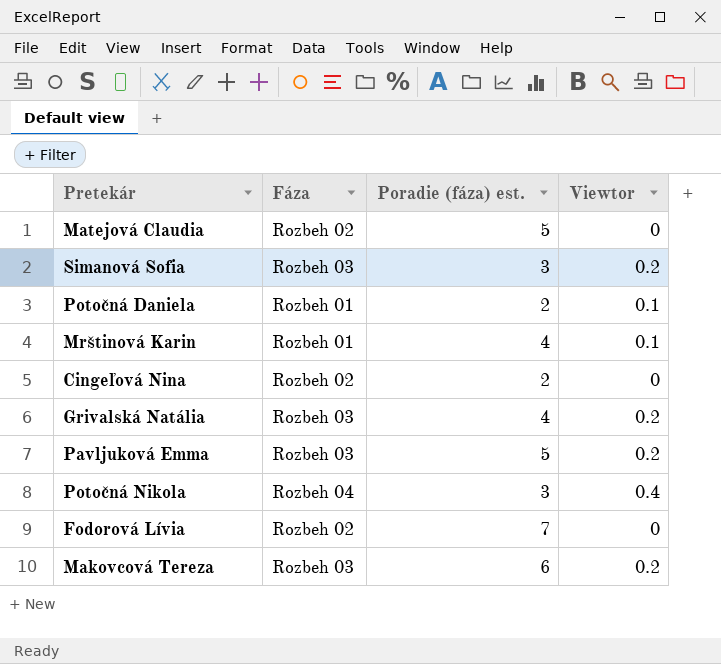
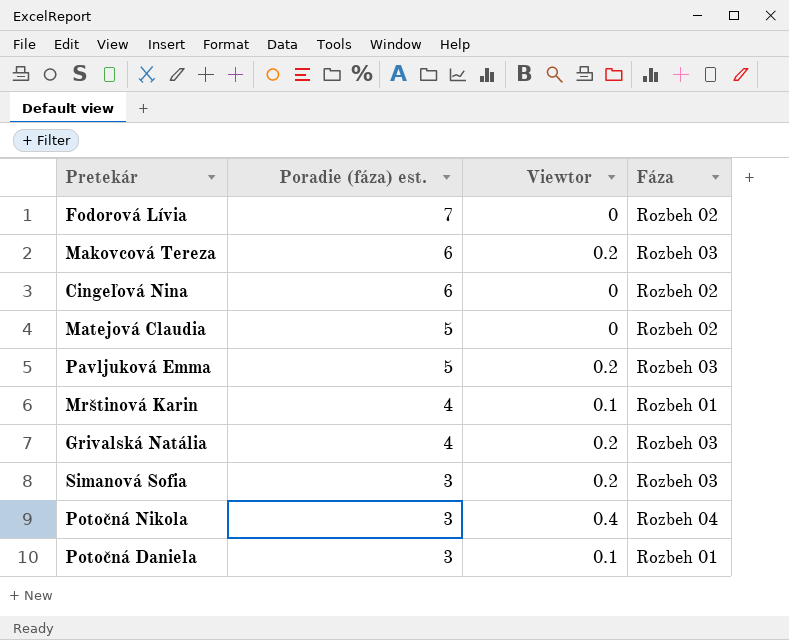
row order: none -> Poradie (fáza) est. descending
column Fáza | position: 2 -> 4
Cingeľová Nina | Poradie (fáza) est.: 2 -> 6
Potočná Daniela | Poradie (fáza) est.: 2 -> 3

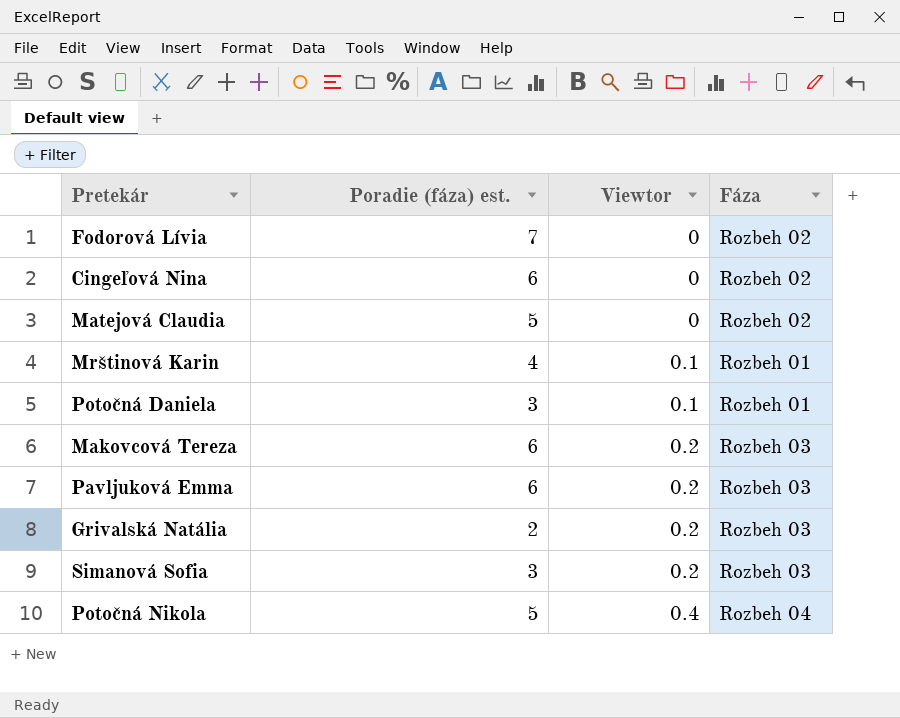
row order: Poradie (fáza) est. descending -> Viewtor ascending
Pavljuková Emma | Poradie (fáza) est.: 5 -> 6
Grivalská Natália | Poradie (fáza) est.: 4 -> 2
Potočná Nikola | Poradie (fáza) est.: 3 -> 5

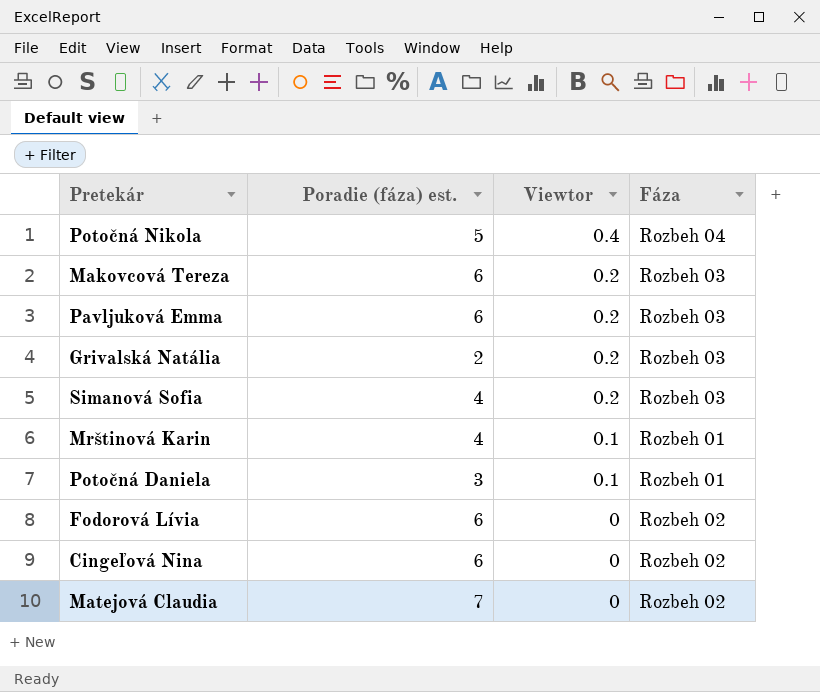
row order: Viewtor ascending -> Viewtor descending
Simanová Sofia | Poradie (fáza) est.: 3 -> 4
Fodorová Lívia | Poradie (fáza) est.: 7 -> 6
Matejová Claudia | Poradie (fáza) est.: 5 -> 7

